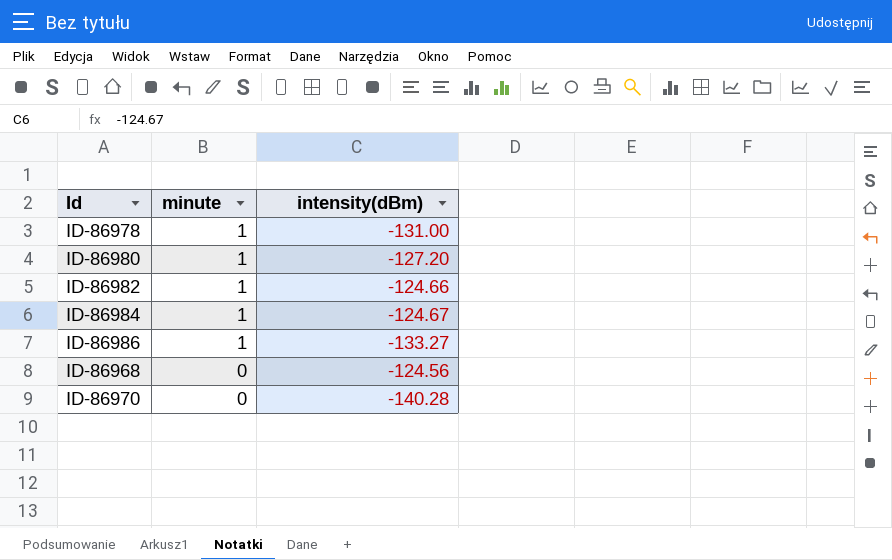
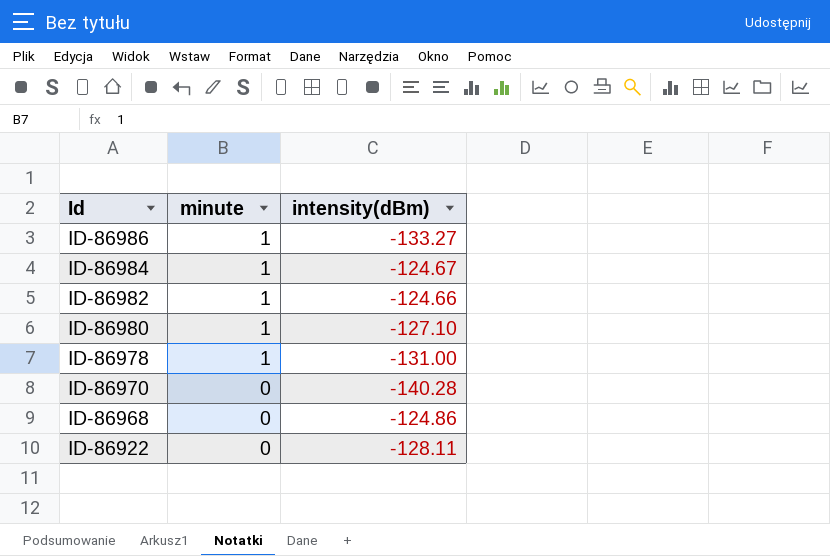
row order: minute descending -> Id descending
ID-86980 | intensity(dBm): -127.20 -> -127.10
ID-86968 | intensity(dBm): -124.56 -> -124.86
row ID-86922: none -> 0 | -128.11

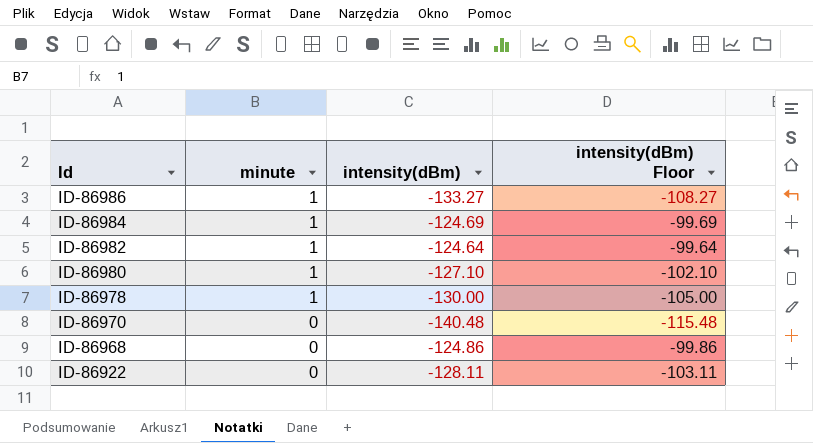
column intensity(dBm) Floor | formula: none -> [intensity(dBm)] + 25
ID-86984 | intensity(dBm): -124.67 -> -124.69
ID-86982 | intensity(dBm): -124.66 -> -124.64
ID-86978 | intensity(dBm): -131.00 -> -130.00
ID-86970 | intensity(dBm): -140.28 -> -140.48

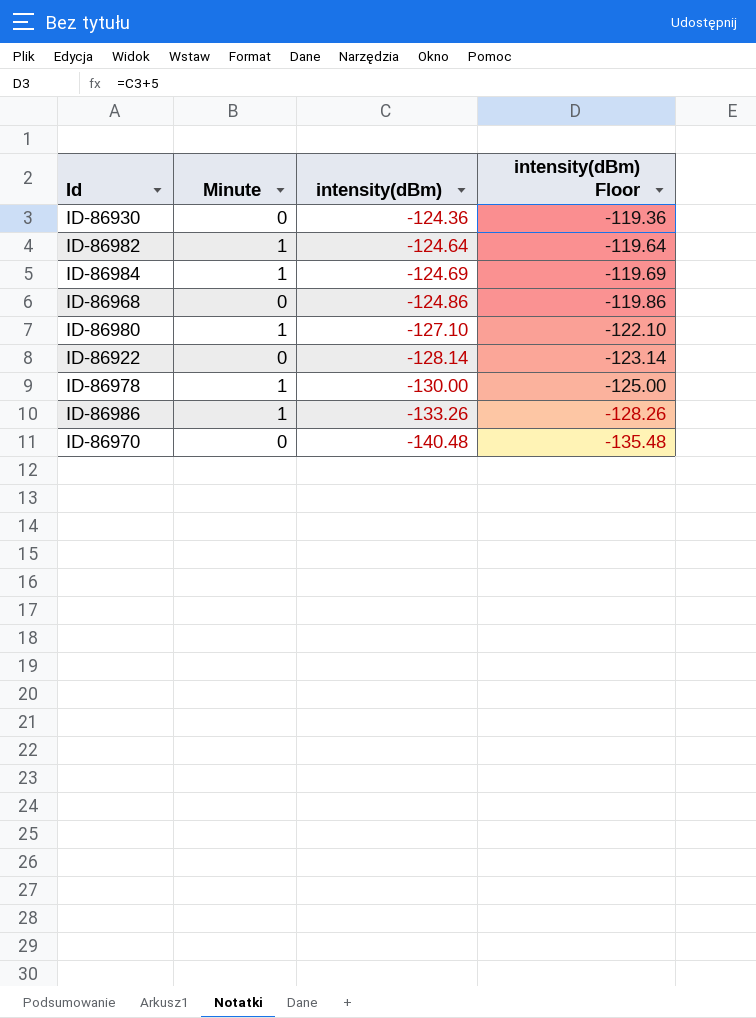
row order: Id descending -> intensity(dBm) descending
column name: minute -> Minute
column intensity(dBm) Floor | formula: [intensity(dBm)] + 25 -> [intensity(dBm)] + 5
row ID-86930: none -> 0 | -124.36 | -119.36
ID-86922 | intensity(dBm): -128.11 -> -128.14
ID-86986 | intensity(dBm): -133.27 -> -133.26

